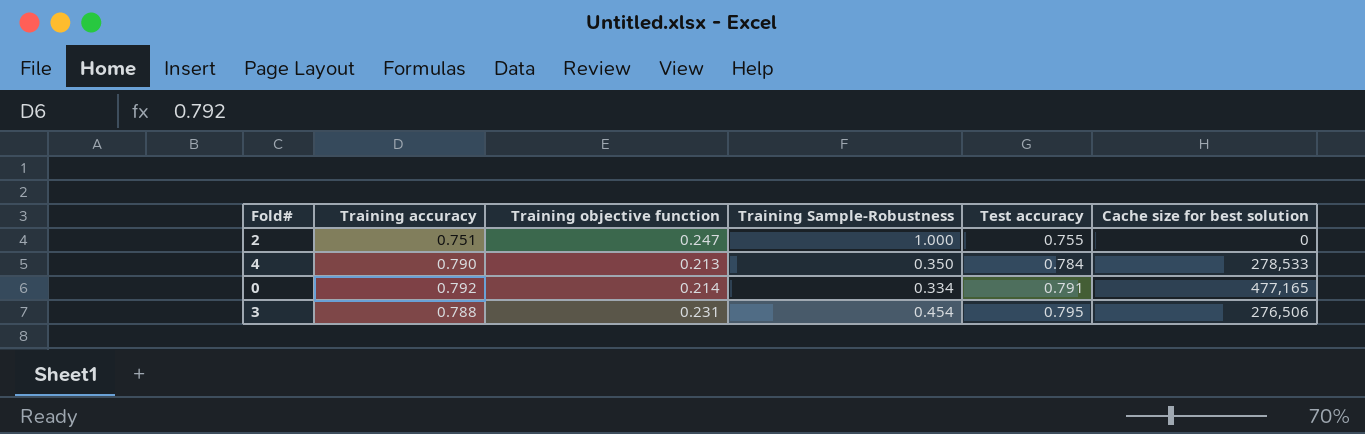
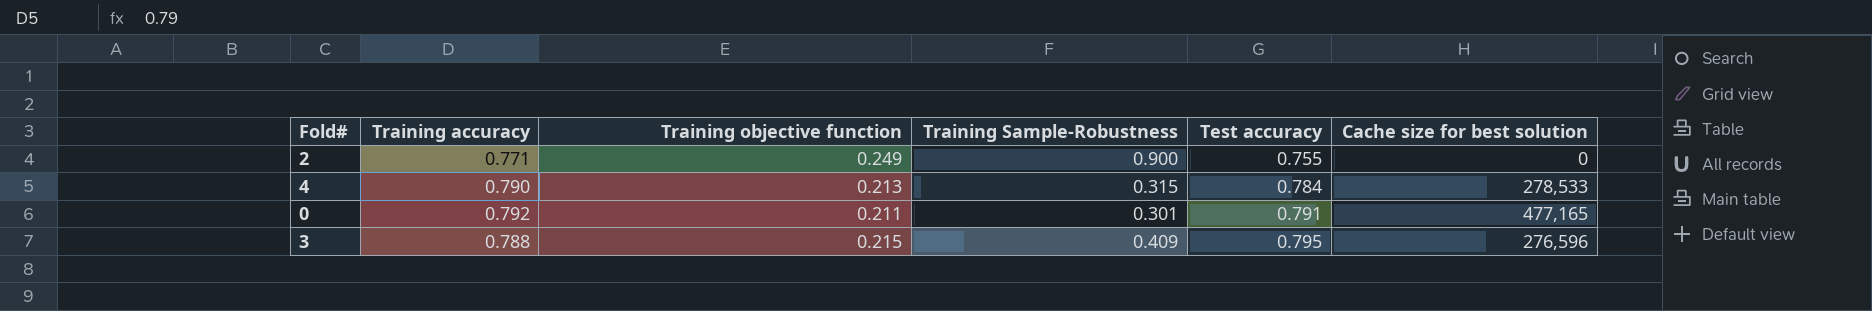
2 | Training accuracy: 0.751 -> 0.771
2 | Training objective function: 0.247 -> 0.249
2 | Training Sample-Robustness: 1.000 -> 0.900
4 | Training Sample-Robustness: 0.350 -> 0.315
0 | Training objective function: 0.214 -> 0.211
0 | Training Sample-Robustness: 0.334 -> 0.301
3 | Training objective function: 0.231 -> 0.215
3 | Training Sample-Robustness: 0.454 -> 0.409
3 | Cache size for best solution: 276,506 -> 276,596

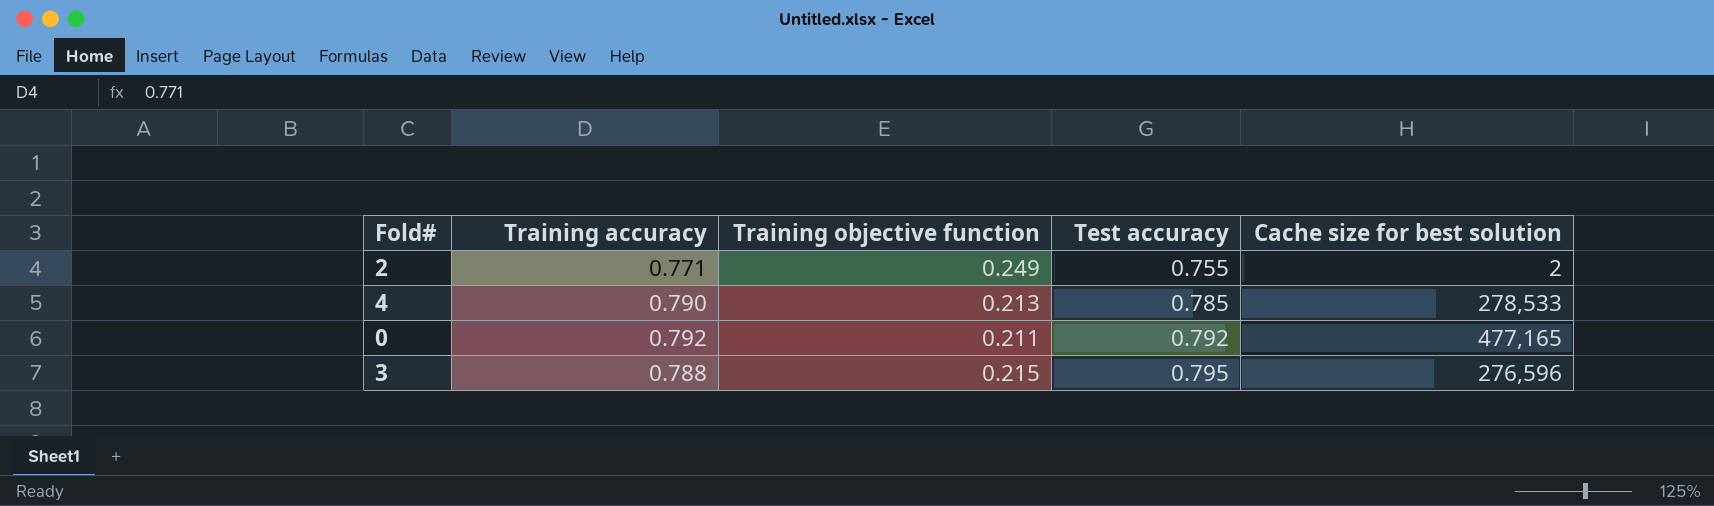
column Training Sample-Robustness | position: 4 -> none
2 | Cache size for best solution: 0 -> 2
4 | Test accuracy: 0.784 -> 0.785
0 | Test accuracy: 0.791 -> 0.792

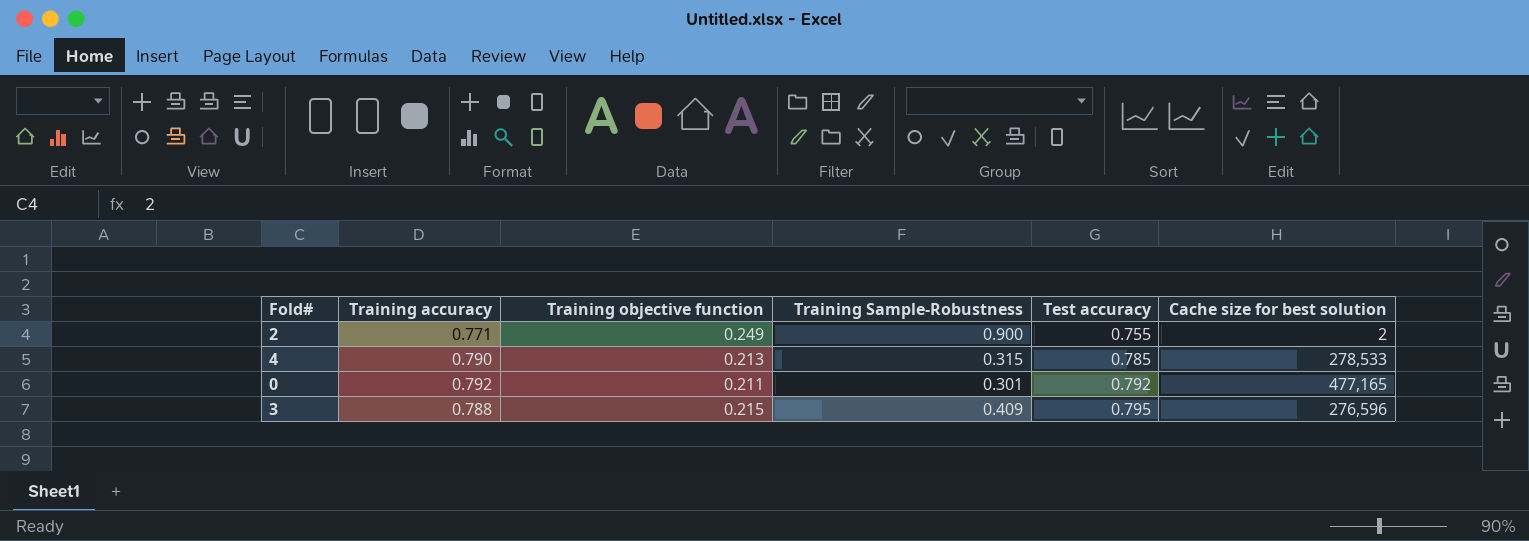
column Training Sample-Robustness | position: none -> 4

